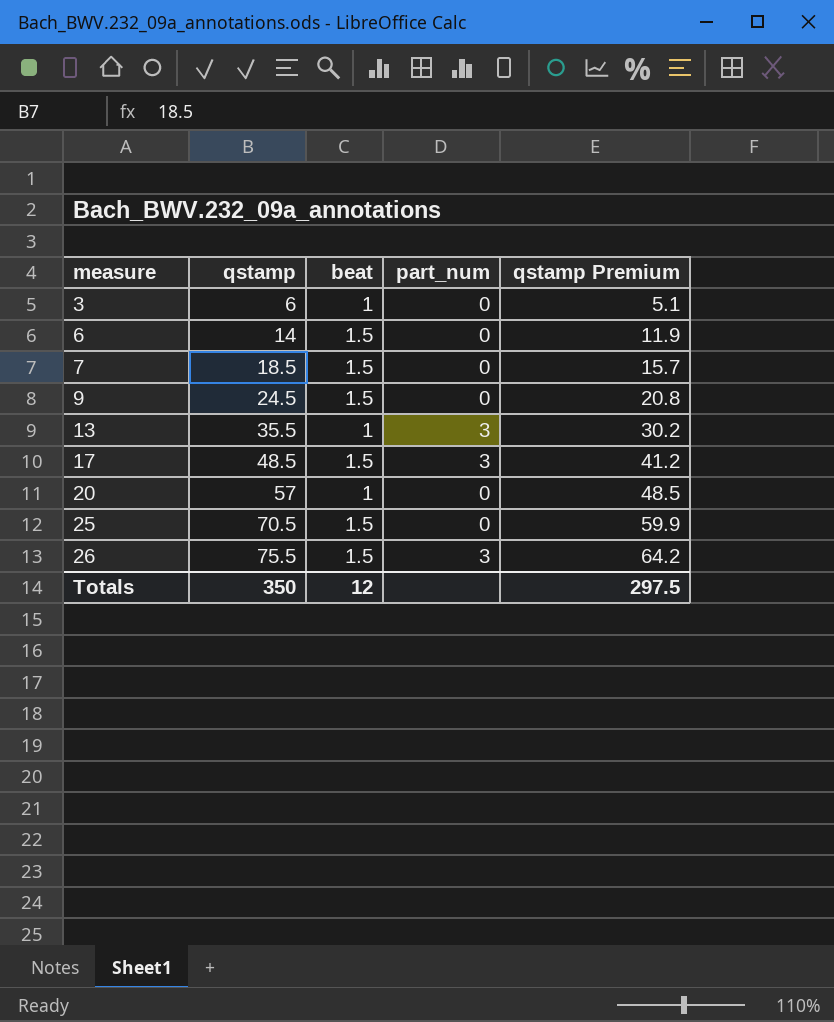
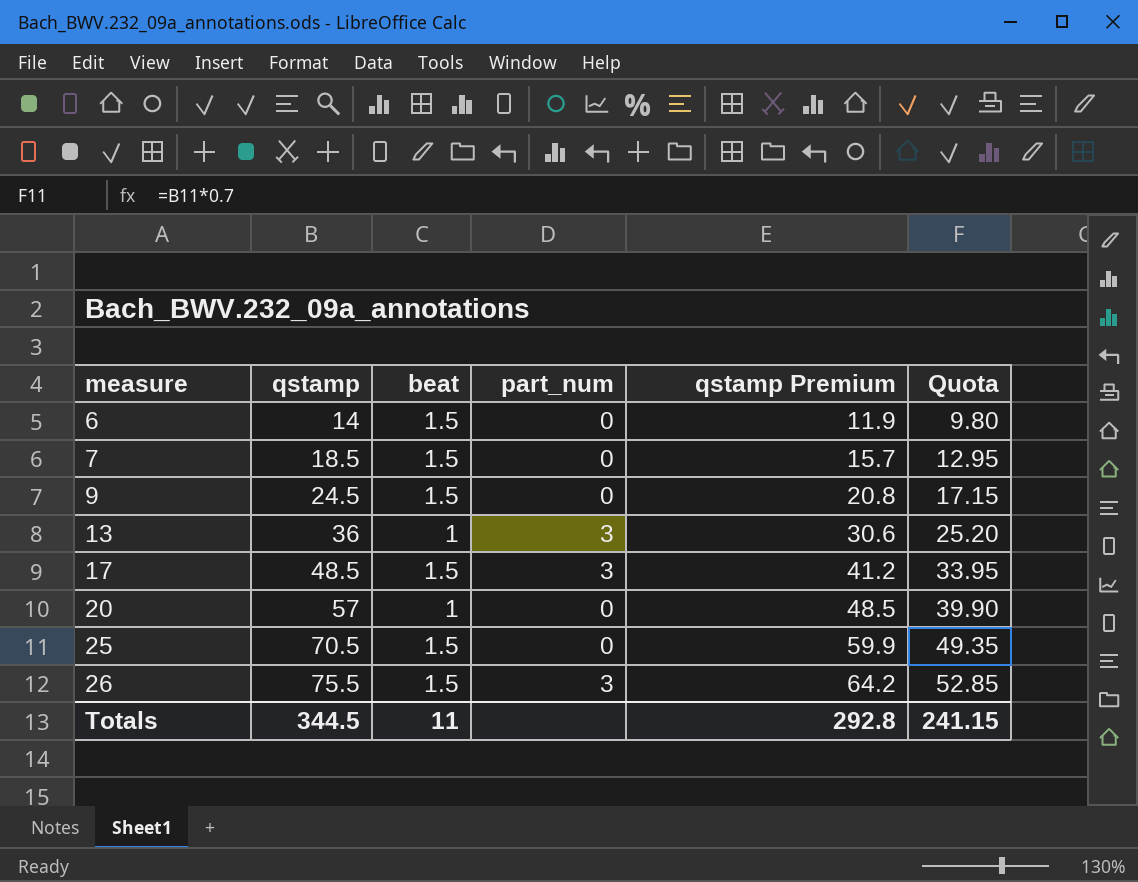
column Quota | formula: none -> [qstamp] * 0.7
row 3: 6 | 1 | 0 | 5.1 -> none
13 | qstamp: 35.5 -> 36
13 | qstamp Premium: 30.2 -> 30.6
Totals | qstamp: 350 -> 344.5
Totals | beat: 12 -> 11
Totals | qstamp Premium: 297.5 -> 292.8

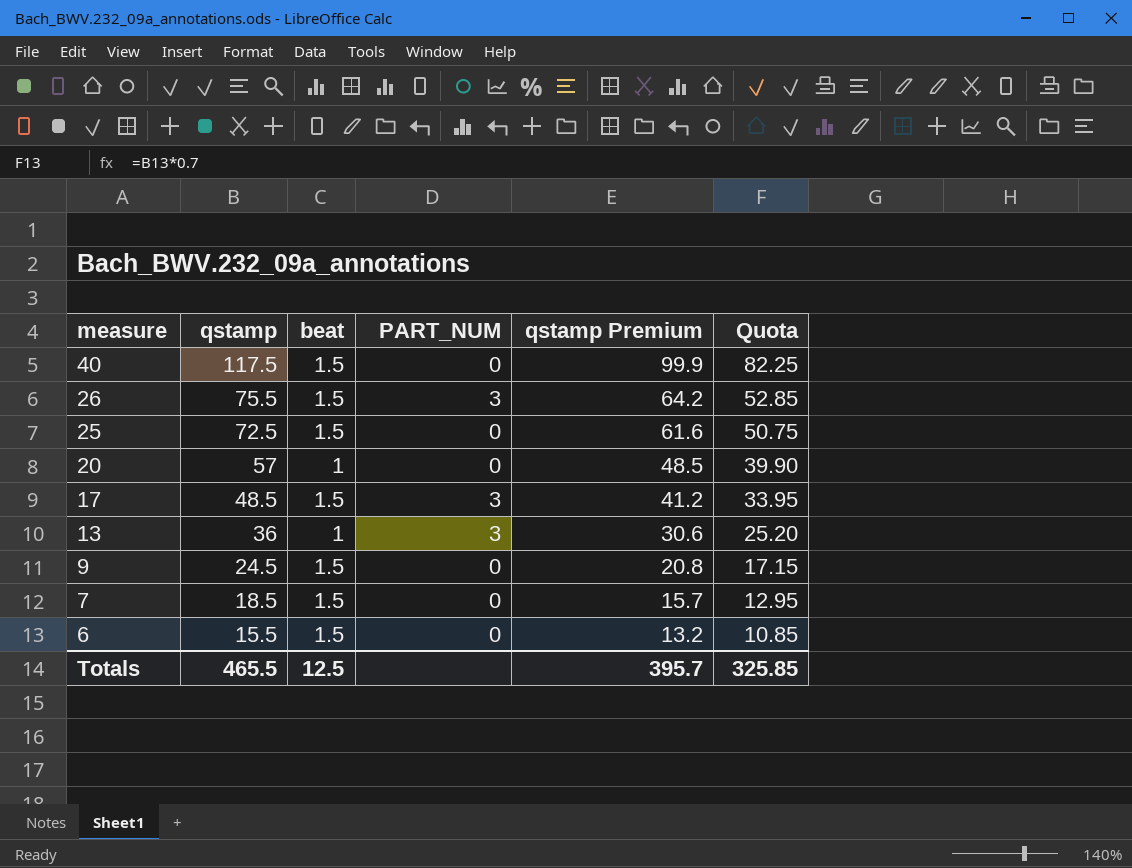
row order: measure ascending -> measure descending
column name: part_num -> PART_NUM
row 40: none -> 117.5 | 1.5 | 0 | 99.9 | 82.25
25 | qstamp: 70.5 -> 72.5
25 | qstamp Premium: 59.9 -> 61.6
25 | Quota: 49.35 -> 50.75
6 | qstamp: 14 -> 15.5
6 | qstamp Premium: 11.9 -> 13.2
6 | Quota: 9.80 -> 10.85
Totals | qstamp: 344.5 -> 465.5
Totals | beat: 11 -> 12.5
Totals | qstamp Premium: 292.8 -> 395.7
Totals | Quota: 241.15 -> 325.85

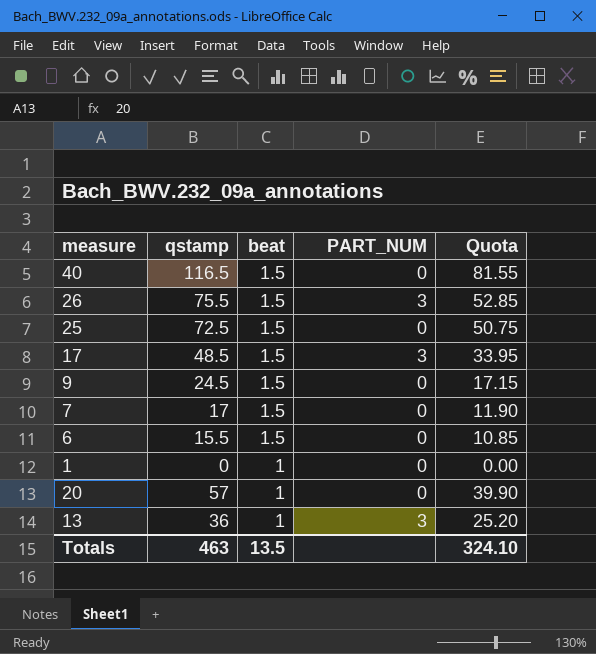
row order: measure descending -> beat descending
column qstamp Premium | formula: [qstamp] * 0.85 -> none
40 | qstamp: 117.5 -> 116.5
40 | Quota: 82.25 -> 81.55
7 | qstamp: 18.5 -> 17
7 | Quota: 12.95 -> 11.90
row 1: none -> 0 | 1 | 0 | 0.00
Totals | qstamp: 465.5 -> 463
Totals | beat: 12.5 -> 13.5
Totals | Quota: 325.85 -> 324.10

